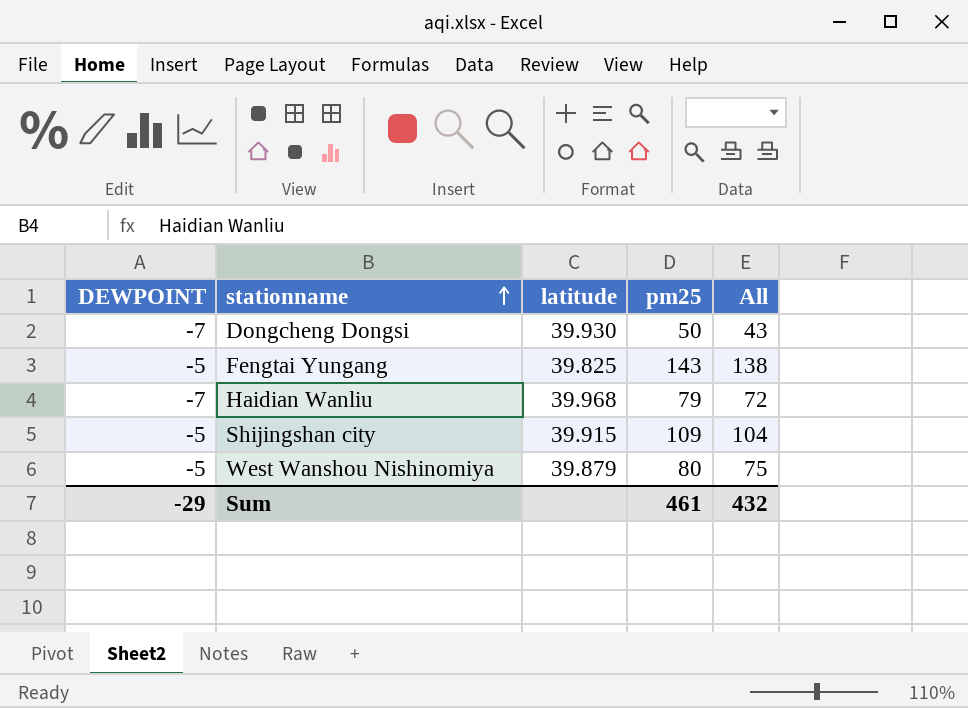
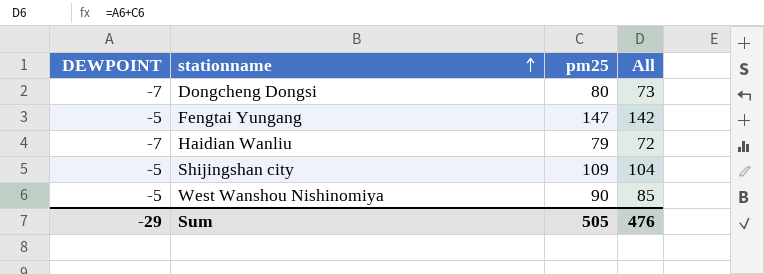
column latitude | position: 3 -> none
Dongcheng Dongsi | pm25: 50 -> 80
Dongcheng Dongsi | All: 43 -> 73
Fengtai Yungang | pm25: 143 -> 147
Fengtai Yungang | All: 138 -> 142
West Wanshou Nishinomiya | pm25: 80 -> 90
West Wanshou Nishinomiya | All: 75 -> 85
Sum | pm25: 461 -> 505
Sum | All: 432 -> 476

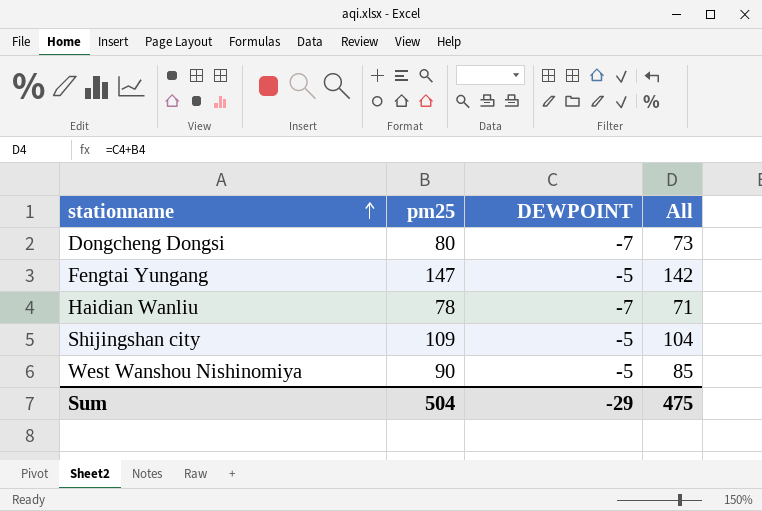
column DEWPOINT | position: 1 -> 3
Haidian Wanliu | pm25: 79 -> 78
Haidian Wanliu | All: 72 -> 71
Sum | pm25: 505 -> 504
Sum | All: 476 -> 475

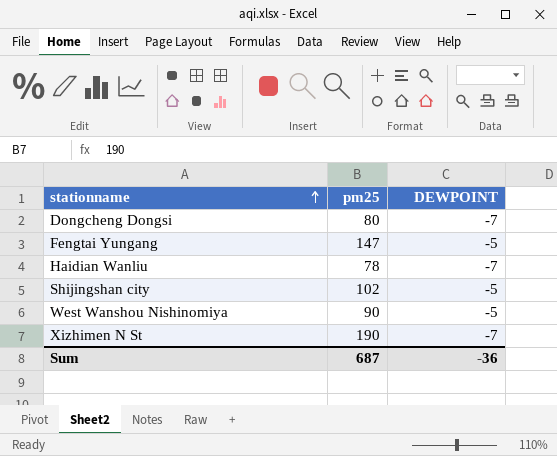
column All | formula: [pm25] + [DEWPOINT] -> none
Shijingshan city | pm25: 109 -> 102
row Xizhimen N St: none -> 190 | -7
Sum | pm25: 504 -> 687
Sum | DEWPOINT: -29 -> -36

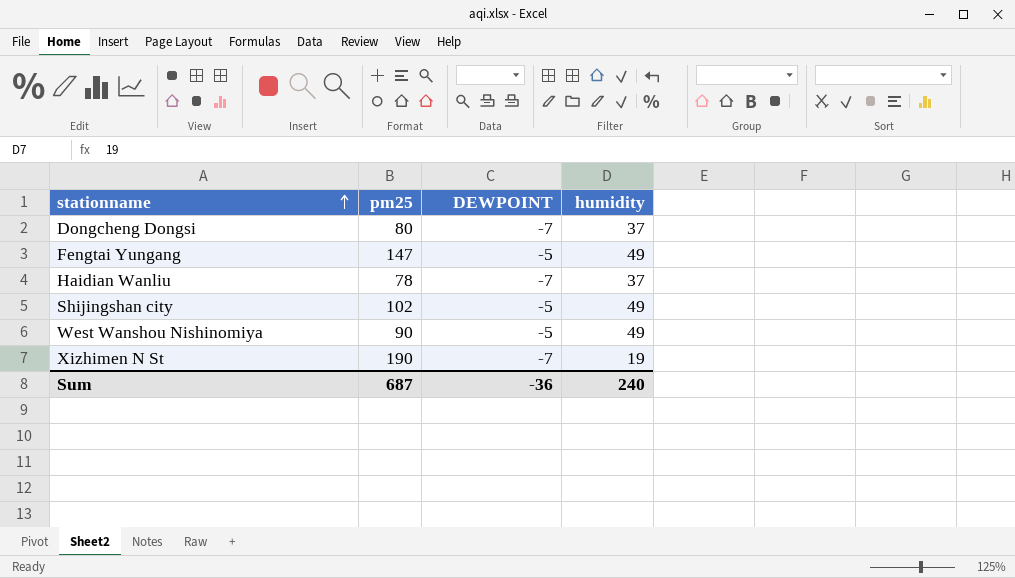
column humidity | position: none -> 4

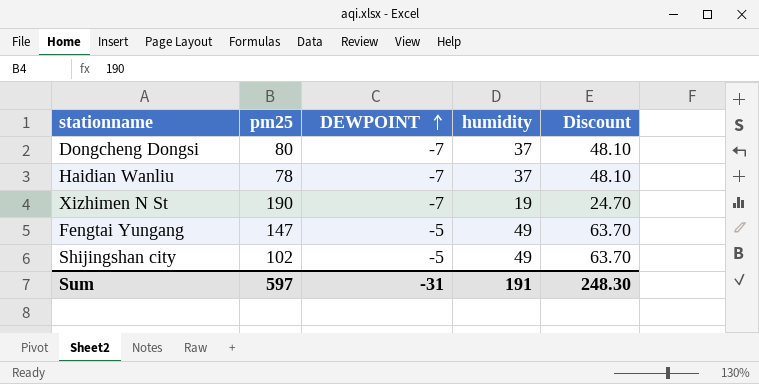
row order: stationname ascending -> DEWPOINT ascending
column Discount | formula: none -> [humidity] * 1.3
row West Wanshou Nishinomiya: 90 | -5 | 49 -> none
Sum | pm25: 687 -> 597
Sum | DEWPOINT: -36 -> -31
Sum | humidity: 240 -> 191

